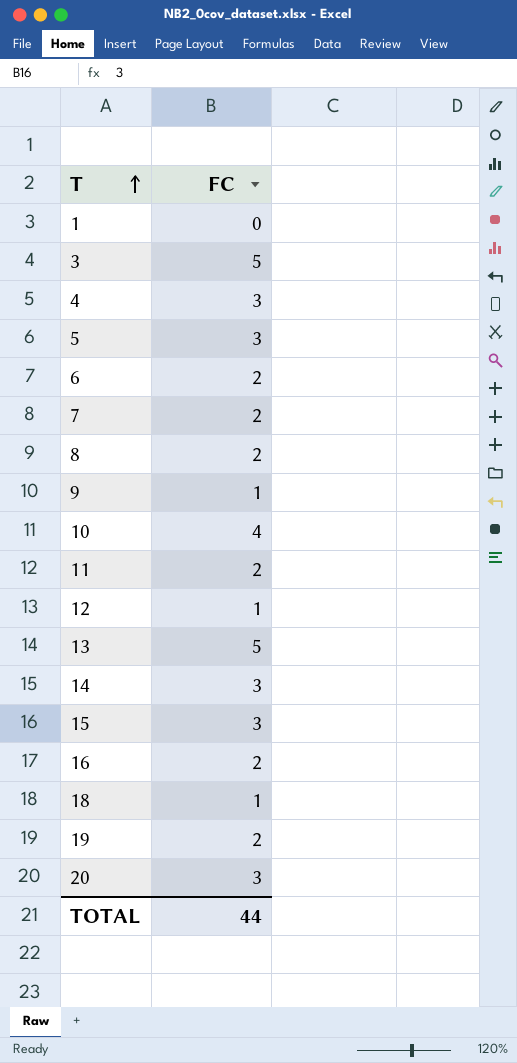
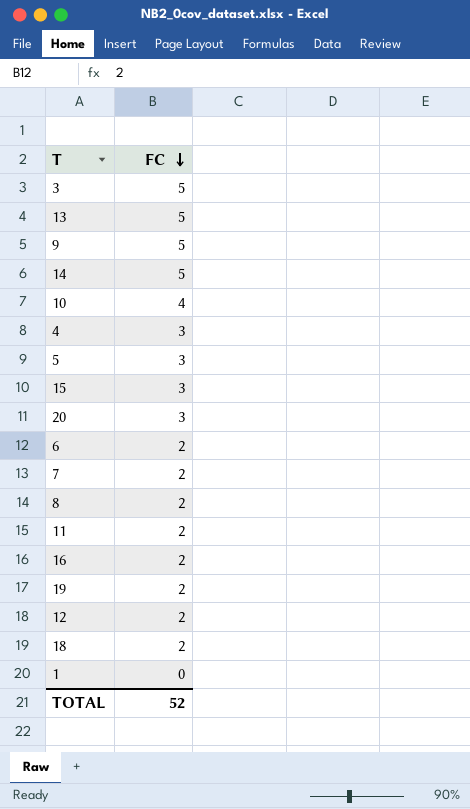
row order: T ascending -> FC descending
9 | FC: 1 -> 5
14 | FC: 3 -> 5
12 | FC: 1 -> 2
18 | FC: 1 -> 2
TOTAL | FC: 44 -> 52

